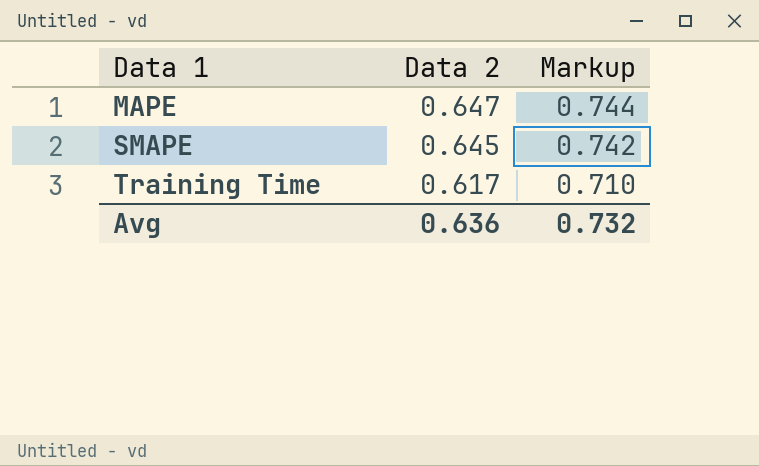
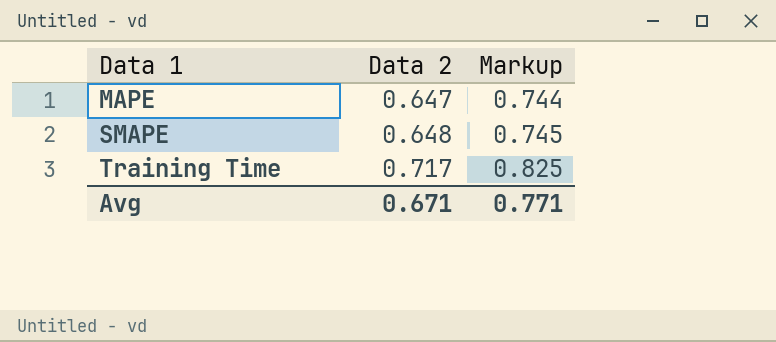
SMAPE | Data 2: 0.645 -> 0.648
SMAPE | Markup: 0.742 -> 0.745
Training Time | Data 2: 0.617 -> 0.717
Training Time | Markup: 0.710 -> 0.825
Avg | Data 2: 0.636 -> 0.671
Avg | Markup: 0.732 -> 0.771

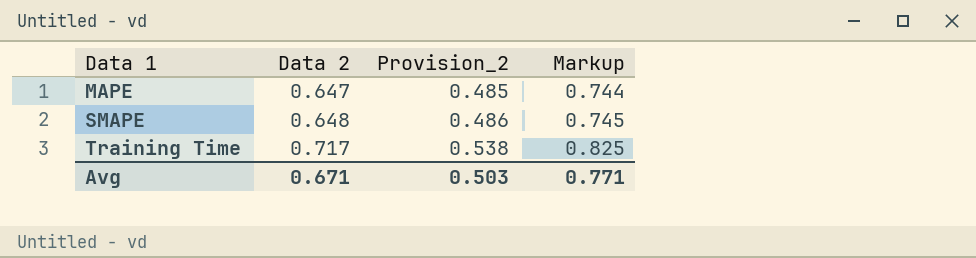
column Provision_2 | formula: none -> [Data 2] * 0.75

